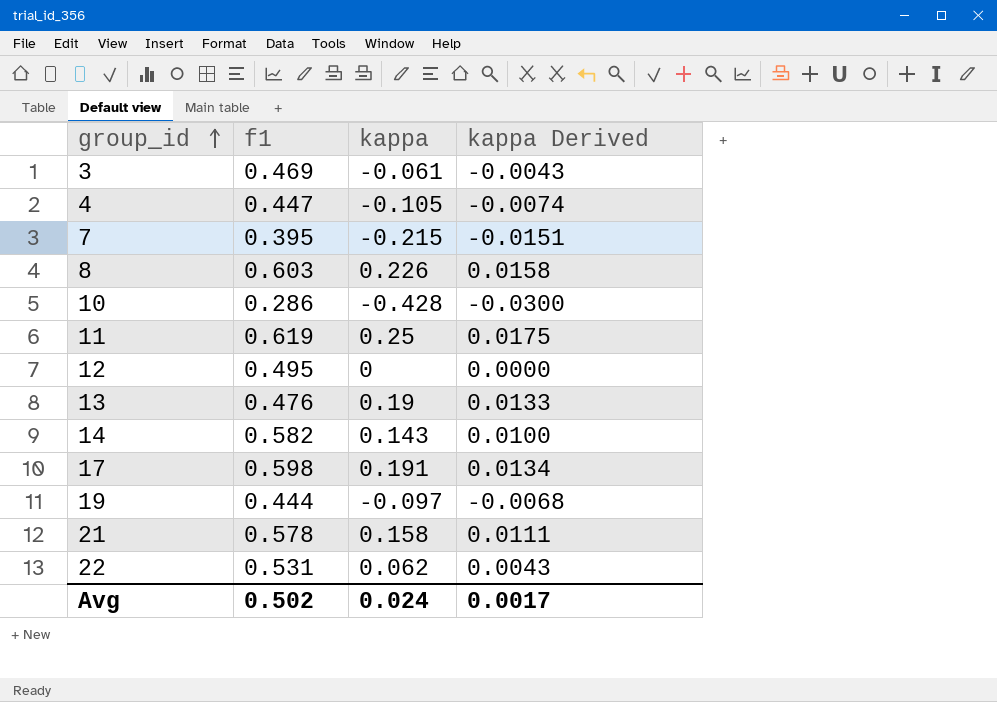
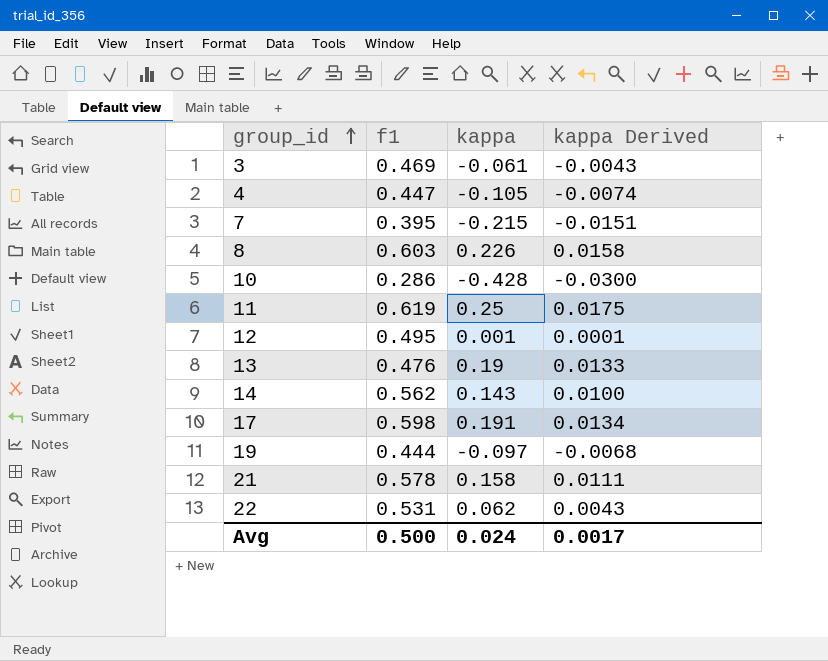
12 | kappa: 0 -> 0.001
12 | kappa Derived: 0.0000 -> 0.0001
14 | f1: 0.582 -> 0.562
Avg | f1: 0.502 -> 0.500

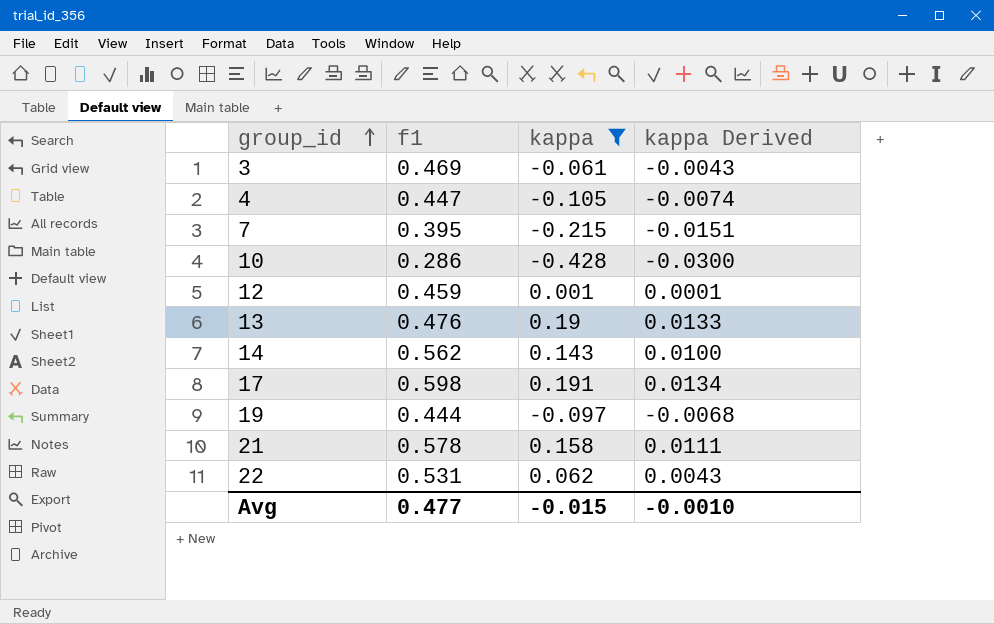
filter: none -> kappa <= 0.191
12 | f1: 0.495 -> 0.459
Avg | f1: 0.500 -> 0.477
Avg | kappa: 0.024 -> -0.015
Avg | kappa Derived: 0.0017 -> -0.0010

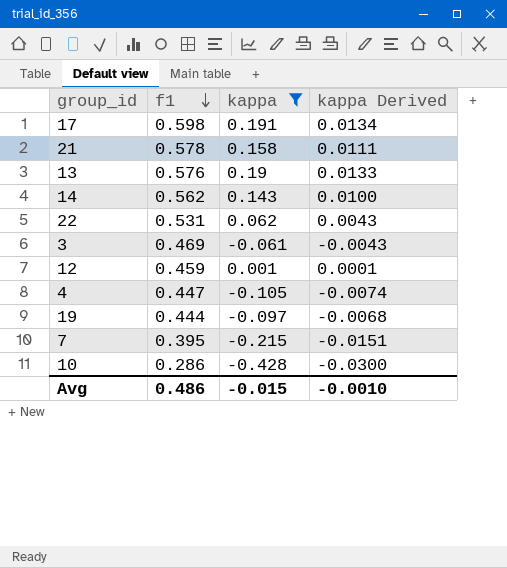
row order: group_id ascending -> f1 descending
13 | f1: 0.476 -> 0.576
Avg | f1: 0.477 -> 0.486

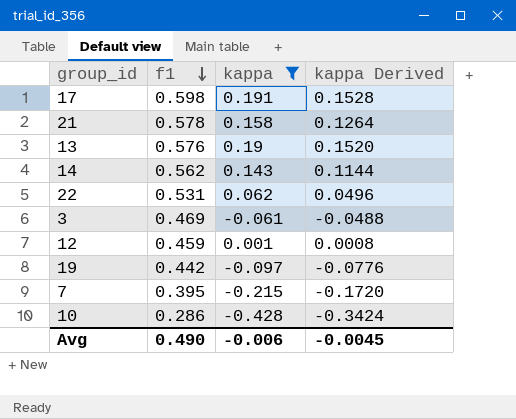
column kappa Derived | formula: [kappa] * 0.07 -> [kappa] * 0.8
row 4: 0.447 | -0.105 | -0.0074 -> none
19 | f1: 0.444 -> 0.442
Avg | f1: 0.486 -> 0.490
Avg | kappa: -0.015 -> -0.006
Avg | kappa Derived: -0.0010 -> -0.0045

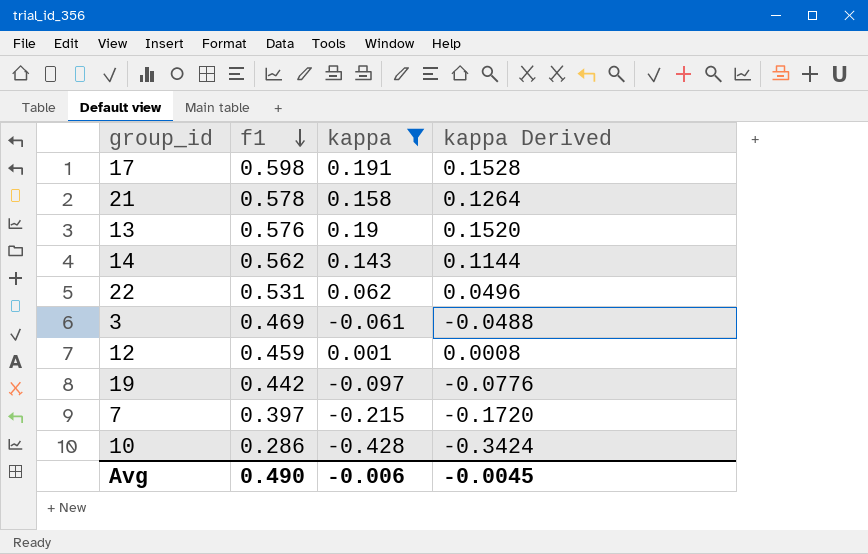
7 | f1: 0.395 -> 0.397

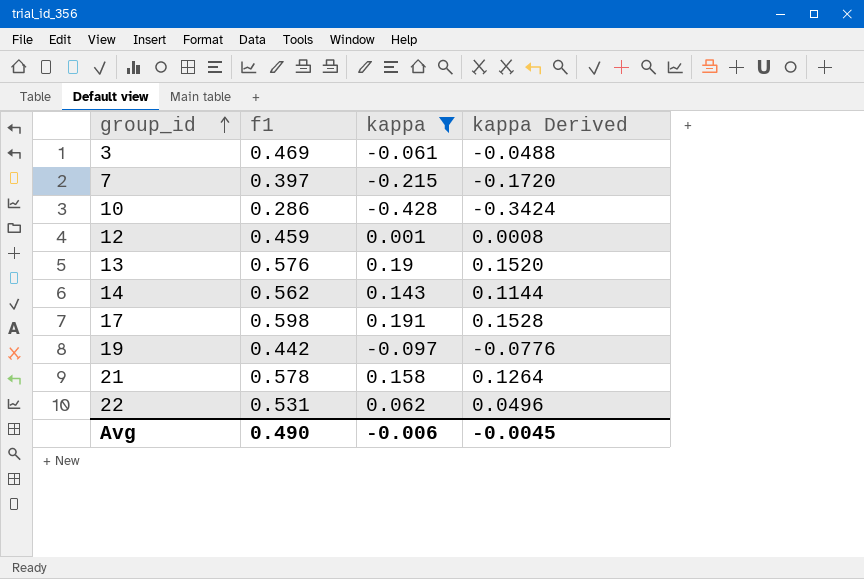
row order: f1 descending -> group_id ascending

